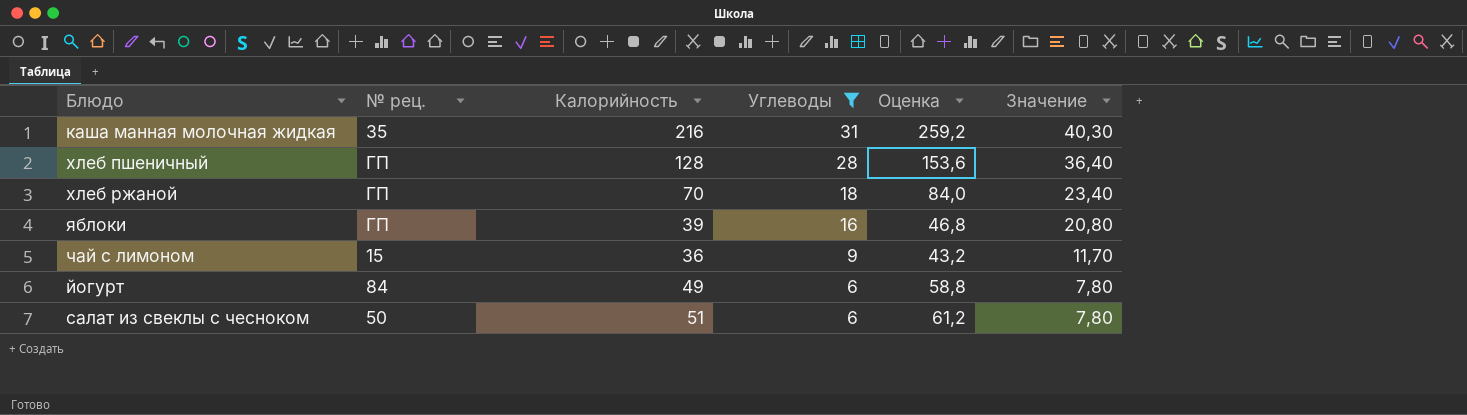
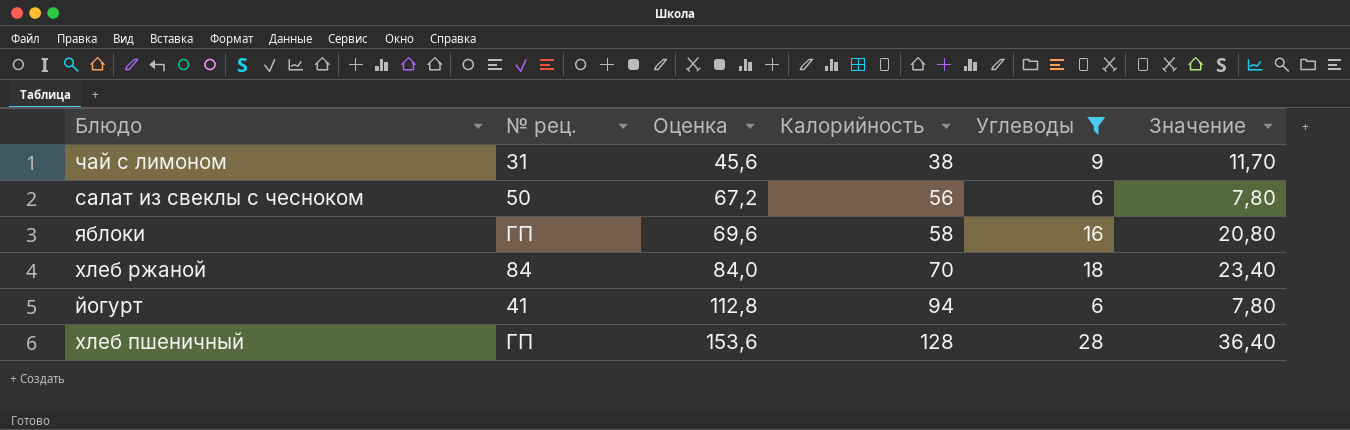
row order: Углеводы descending -> Оценка ascending
column Оценка | position: 5 -> 3
row каша манная молочная жидкая: 35 | 216 | 31 | 259,2 | 40,30 -> none
чай с лимоном | № рец.: 15 -> 31
чай с лимоном | Оценка: 43,2 -> 45,6
чай с лимоном | Калорийность: 36 -> 38
салат из свеклы с чесноком | Оценка: 61,2 -> 67,2
салат из свеклы с чесноком | Калорийность: 51 -> 56
яблоки | Оценка: 46,8 -> 69,6
яблоки | Калорийность: 39 -> 58
хлеб ржаной | № рец.: ГП -> 84
йогурт | № рец.: 84 -> 41
йогурт | Оценка: 58,8 -> 112,8
йогурт | Калорийность: 49 -> 94

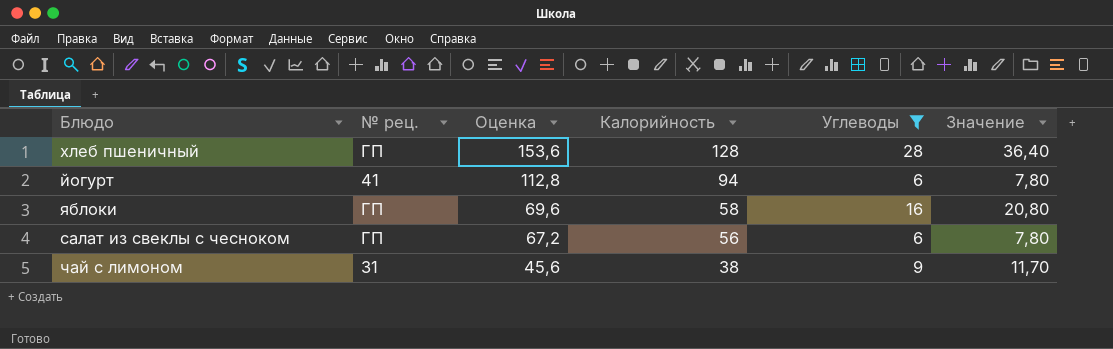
row order: Оценка ascending -> Оценка descending
row хлеб ржаной: 84 | 84,0 | 70 | 18 | 23,40 -> none
салат из свеклы с чесноком | № рец.: 50 -> ГП

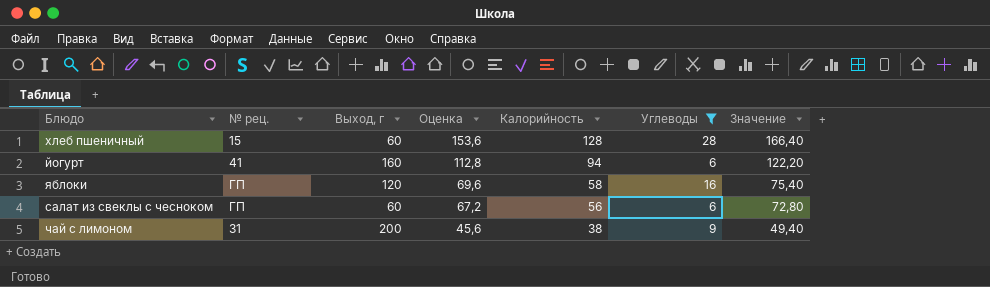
column Выход, г | position: none -> 3
column Значение | formula: [Углеводы] * 1,3 -> [Калорийность] * 1,3
хлеб пшеничный | № рец.: ГП -> 15

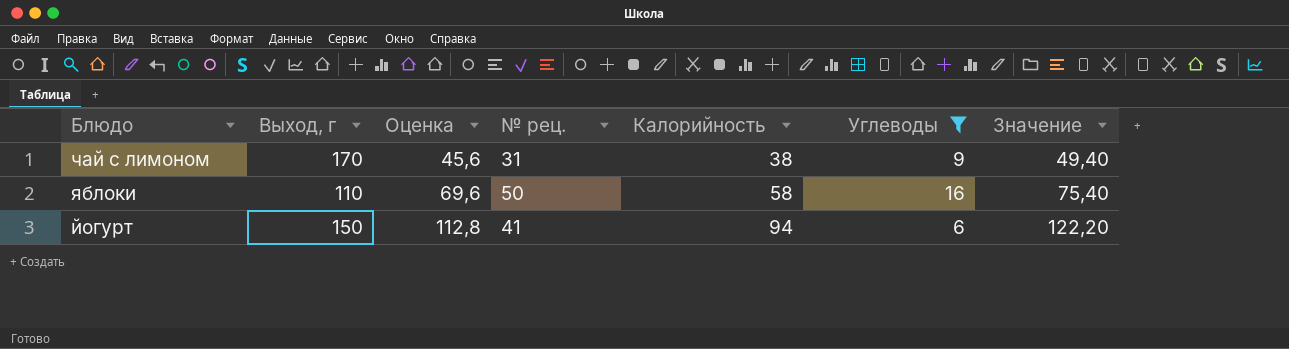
row order: Оценка descending -> Оценка ascending
column № рец. | position: 2 -> 4
row хлеб пшеничный: 15 | 60 | 153,6 | 128 | 28 | 166,40 -> none
row салат из свеклы с чесноком: ГП | 60 | 67,2 | 56 | 6 | 72,80 -> none
чай с лимоном | Выход, г: 200 -> 170
яблоки | Выход, г: 120 -> 110
яблоки | № рец.: ГП -> 50
йогурт | Выход, г: 160 -> 150

